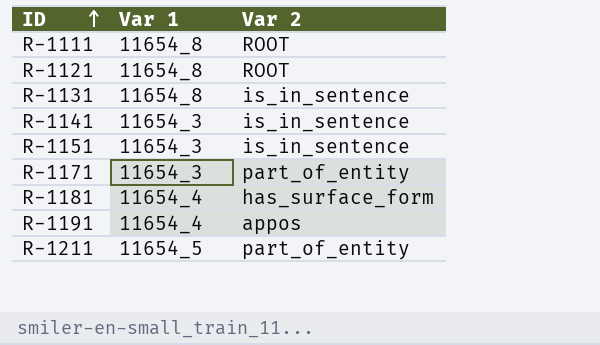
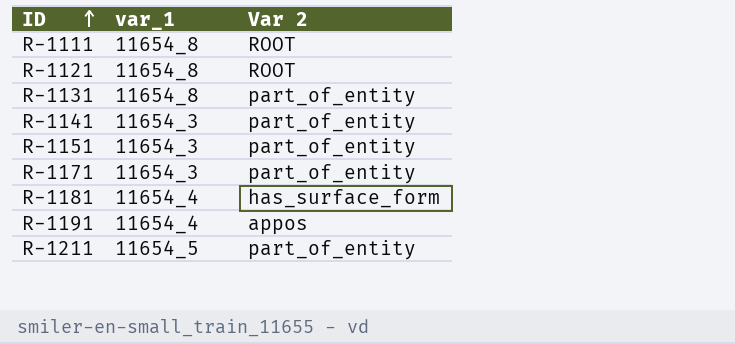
column name: Var 1 -> var_1
R-1131 | Var 2: is_in_sentence -> part_of_entity
R-1141 | Var 2: is_in_sentence -> part_of_entity
R-1151 | Var 2: is_in_sentence -> part_of_entity

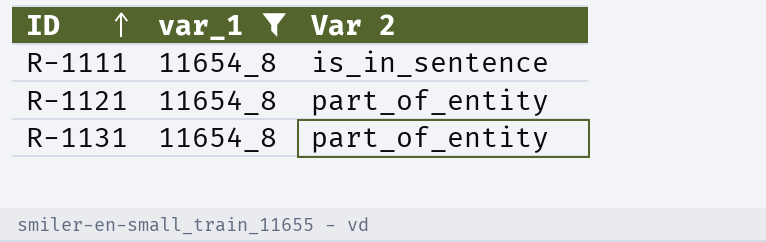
filter: none -> var_1 = 11654_8
R-1111 | Var 2: ROOT -> is_in_sentence
R-1121 | Var 2: ROOT -> part_of_entity

